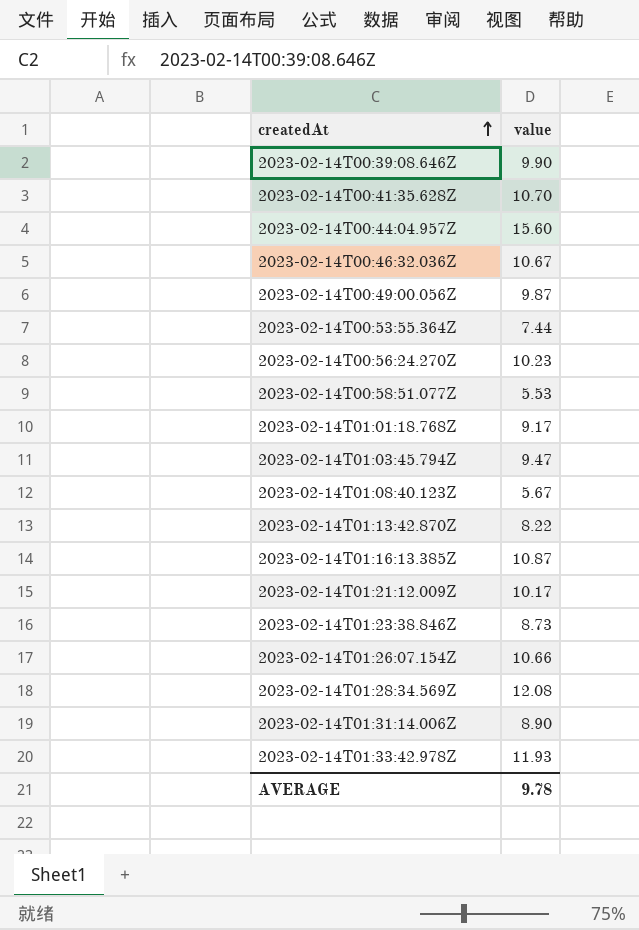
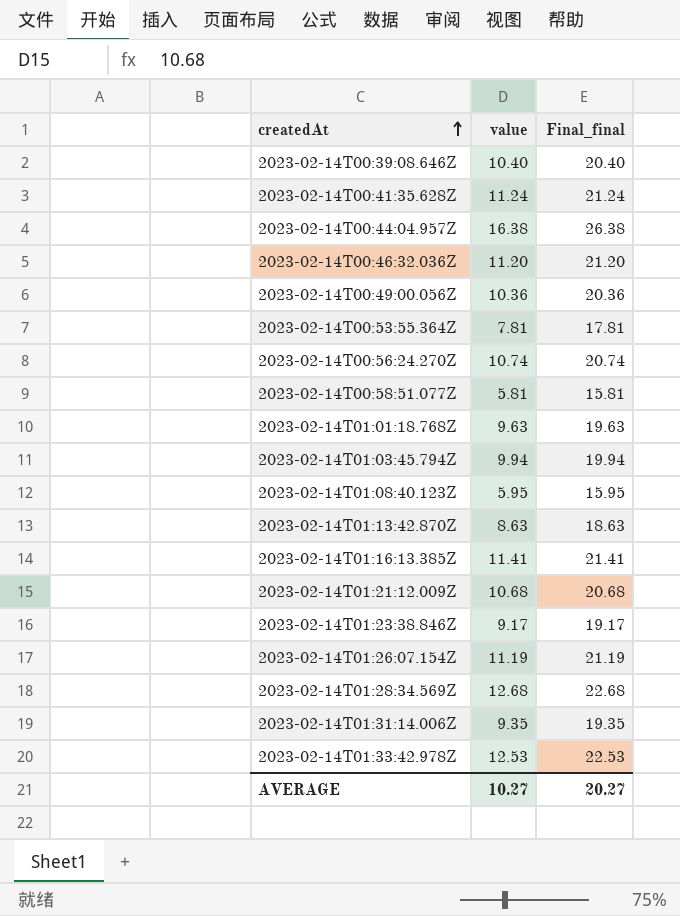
column Final_final | formula: none -> [value] + 10
2023-02-14T00:39:08.646Z | value: 9.90 -> 10.40
2023-02-14T00:41:35.628Z | value: 10.70 -> 11.24
2023-02-14T00:44:04.957Z | value: 15.60 -> 16.38
2023-02-14T00:46:32.036Z | value: 10.67 -> 11.20
2023-02-14T00:49:00.056Z | value: 9.87 -> 10.36
2023-02-14T00:53:55.364Z | value: 7.44 -> 7.81
2023-02-14T00:56:24.270Z | value: 10.23 -> 10.74
2023-02-14T00:58:51.077Z | value: 5.53 -> 5.81
2023-02-14T01:01:18.768Z | value: 9.17 -> 9.63
2023-02-14T01:03:45.794Z | value: 9.47 -> 9.94
2023-02-14T01:08:40.123Z | value: 5.67 -> 5.95
2023-02-14T01:13:42.870Z | value: 8.22 -> 8.63
2023-02-14T01:16:13.385Z | value: 10.87 -> 11.41
2023-02-14T01:21:12.009Z | value: 10.17 -> 10.68
2023-02-14T01:23:38.846Z | value: 8.73 -> 9.17
2023-02-14T01:26:07.154Z | value: 10.66 -> 11.19
2023-02-14T01:28:34.569Z | value: 12.08 -> 12.68
2023-02-14T01:31:14.006Z | value: 8.90 -> 9.35
2023-02-14T01:33:42.978Z | value: 11.93 -> 12.53
AVERAGE | value: 9.78 -> 10.27

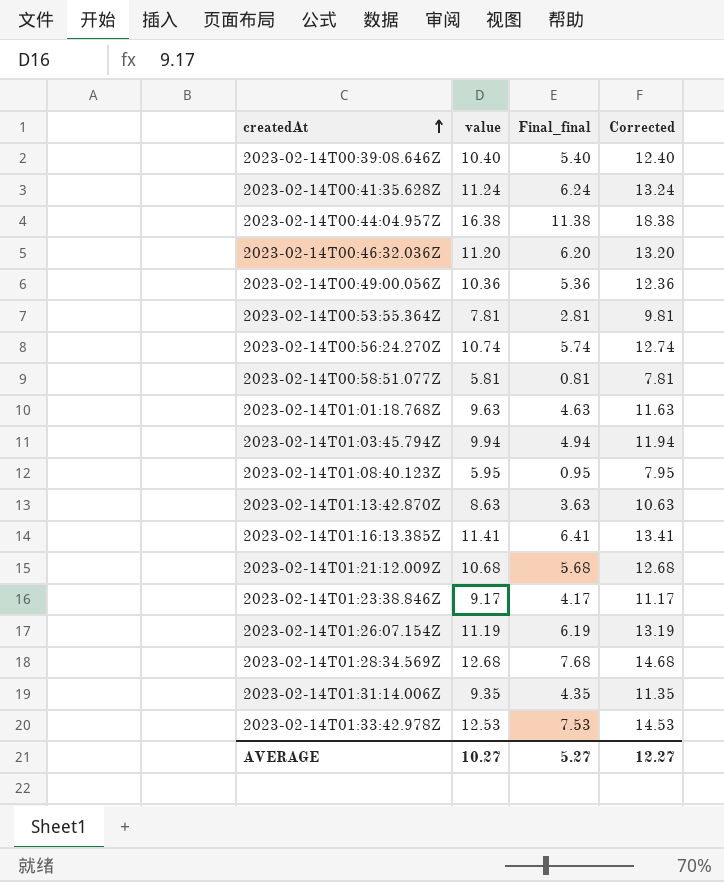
column Final_final | formula: [value] + 10 -> [value] - 5
column Corrected | formula: none -> [value] + 2
AVERAGE | Final_final: 20.27 -> 5.27

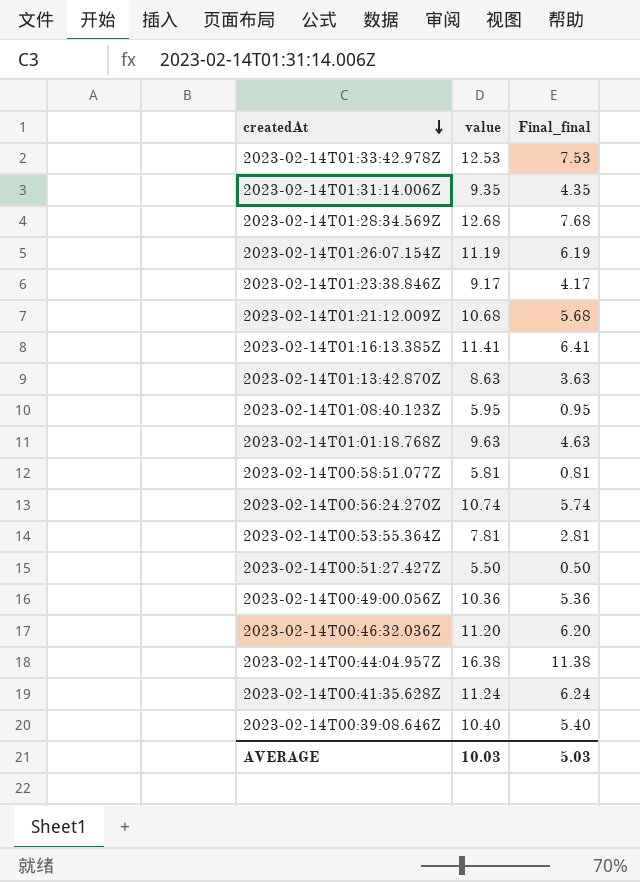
row order: createdAt ascending -> createdAt descending
column Corrected | formula: [value] + 2 -> none
row 2023-02-14T01:03:45.794Z: 9.94 | 4.94 | 11.94 -> none
row 2023-02-14T00:51:27.427Z: none -> 5.50 | 0.50
AVERAGE | value: 10.27 -> 10.03
AVERAGE | Final_final: 5.27 -> 5.03

